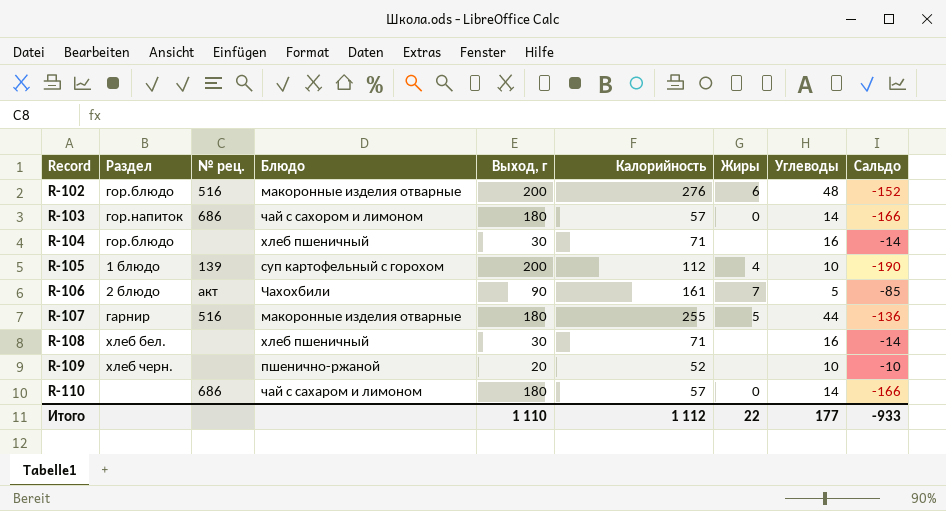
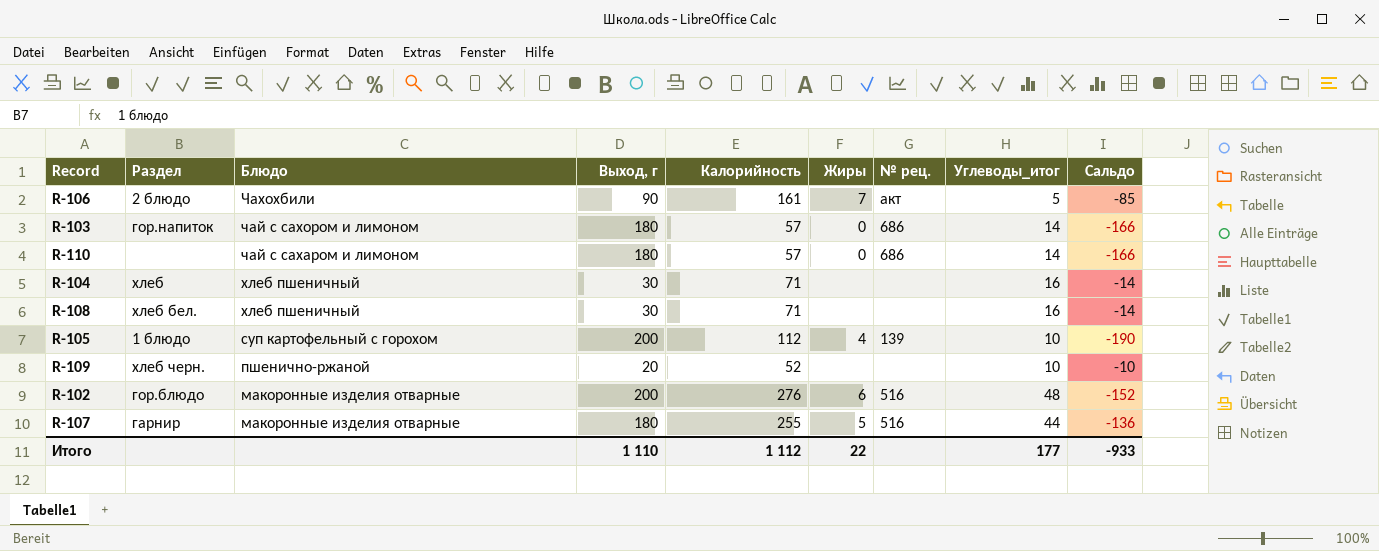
row order: Record ascending -> Блюдо descending
column № рец. | position: 3 -> 7
column name: Углеводы -> Углеводы_итог
R-104 | Раздел: гор.блюдо -> хлеб

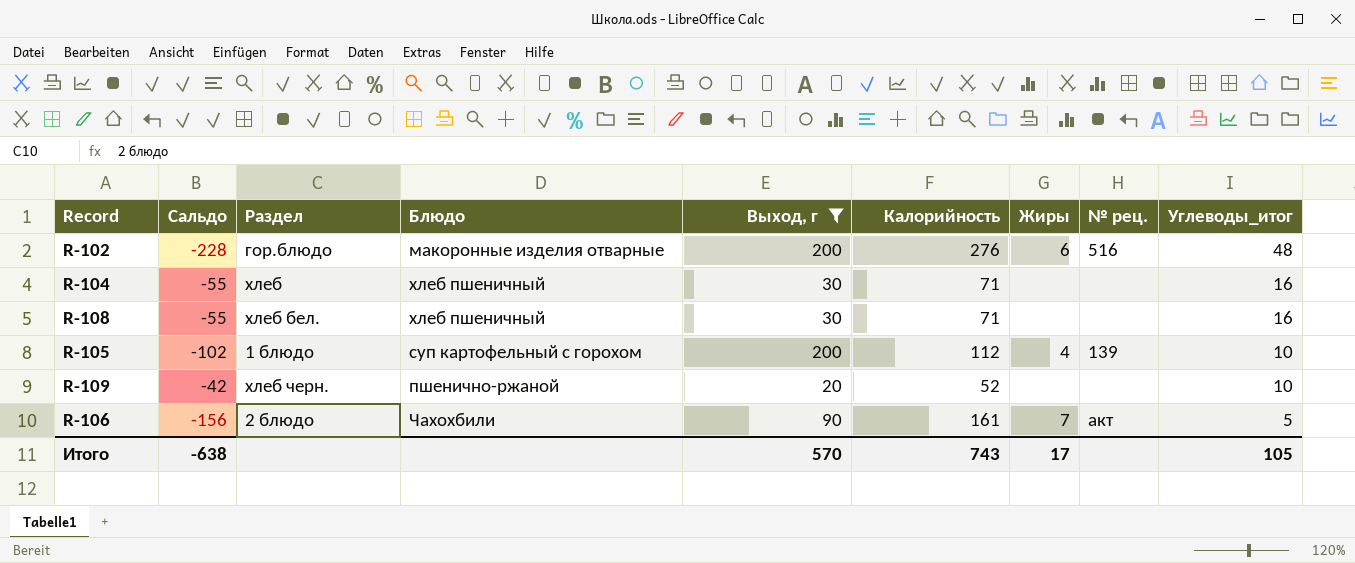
filter: none -> Выход, г != 180
row order: Блюдо descending -> Углеводы_итог descending
column Сальдо | formula: [Углеводы_итог] - [Выход, г] -> [Углеводы_итог] - [Калорийность]
column Сальдо | position: 9 -> 2
Итого | Сальдо: -933 -> -638
Итого | Выход, г: 1 110 -> 570
Итого | Калорийность: 1 112 -> 743
Итого | Жиры: 22 -> 17
Итого | Углеводы_итог: 177 -> 105

